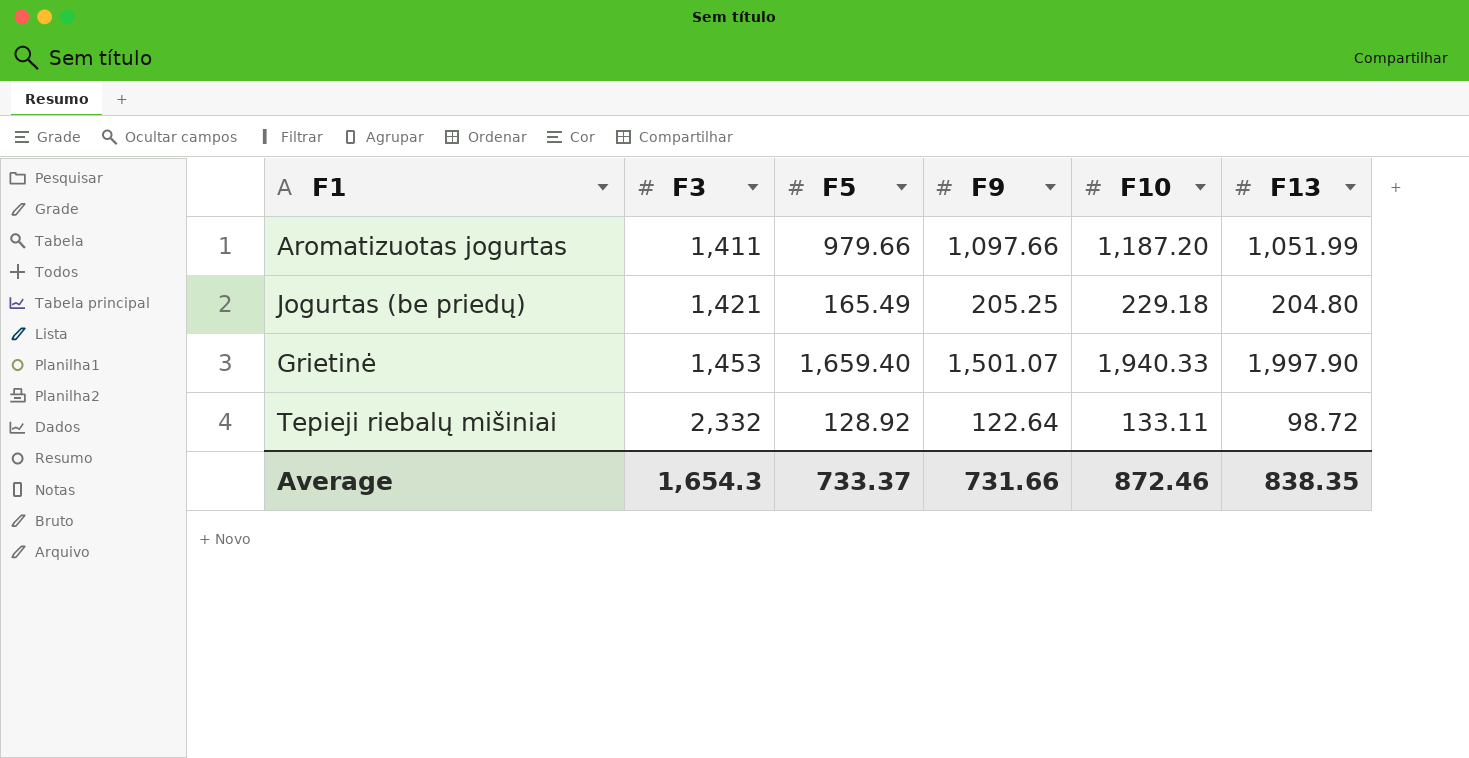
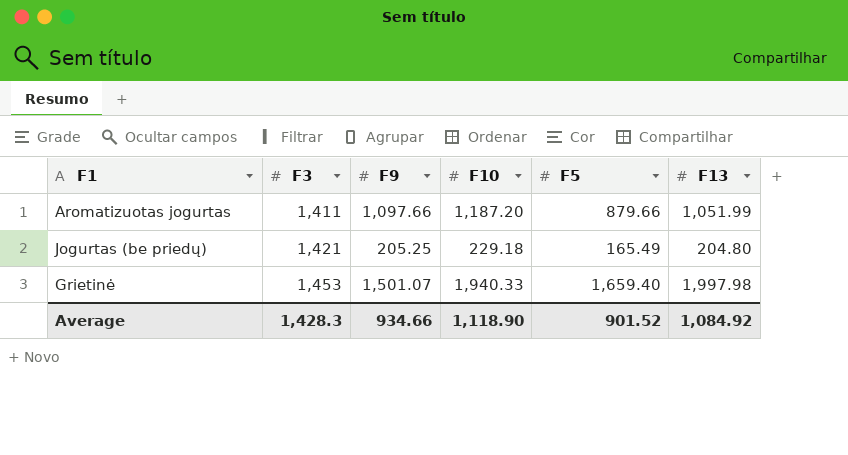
column F5 | position: 3 -> 5
row Tepieji riebalų mišiniai: 2,332 | 128.92 | 122.64 | 133.11 | 98.72 -> none
Aromatizuotas jogurtas | F5: 979.66 -> 879.66
Grietinė | F13: 1,997.90 -> 1,997.98
Average | F3: 1,654.3 -> 1,428.3
Average | F9: 731.66 -> 934.66
Average | F10: 872.46 -> 1,118.90
Average | F5: 733.37 -> 901.52
Average | F13: 838.35 -> 1,084.92

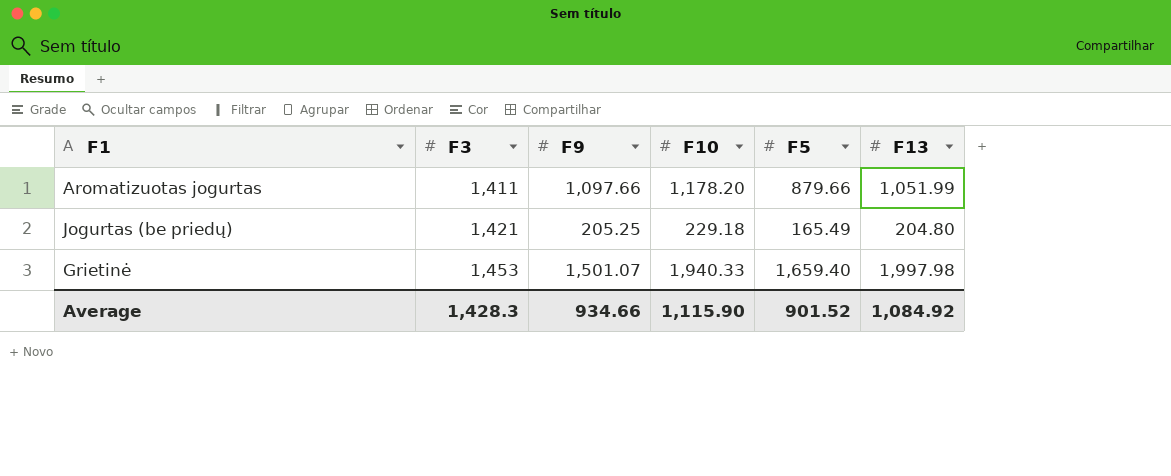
Aromatizuotas jogurtas | F10: 1,187.20 -> 1,178.20
Average | F10: 1,118.90 -> 1,115.90

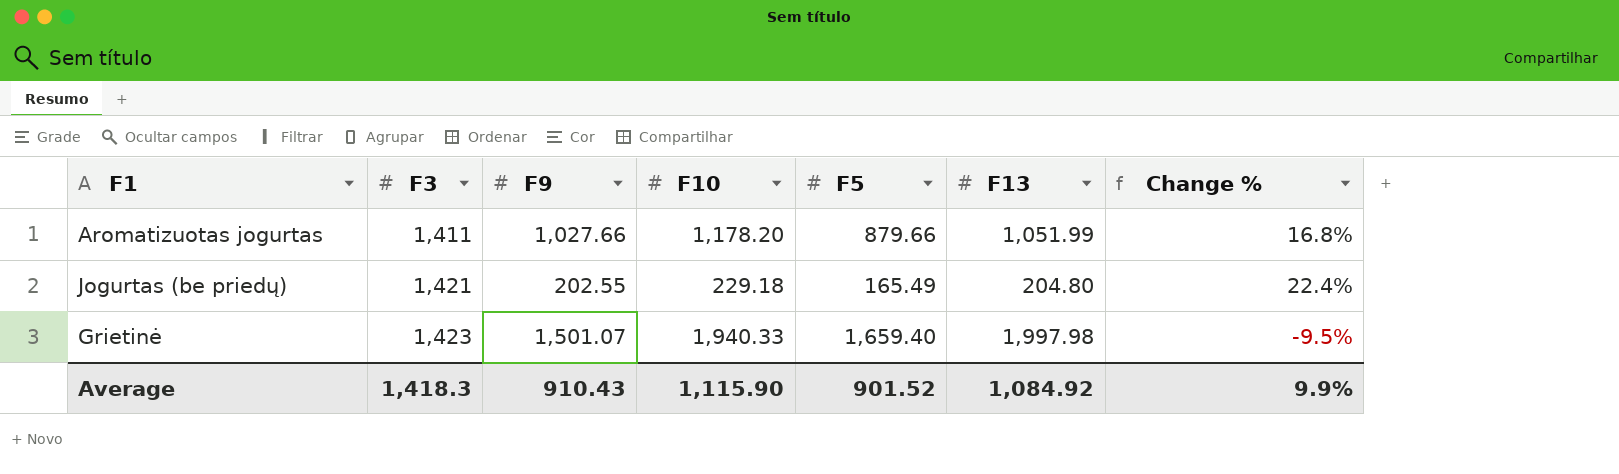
column Change % | formula: none -> ([F9] - [F5]) / [F5]
Aromatizuotas jogurtas | F9: 1,097.66 -> 1,027.66
Jogurtas (be priedų) | F9: 205.25 -> 202.55
Grietinė | F3: 1,453 -> 1,423
Average | F3: 1,428.3 -> 1,418.3
Average | F9: 934.66 -> 910.43

